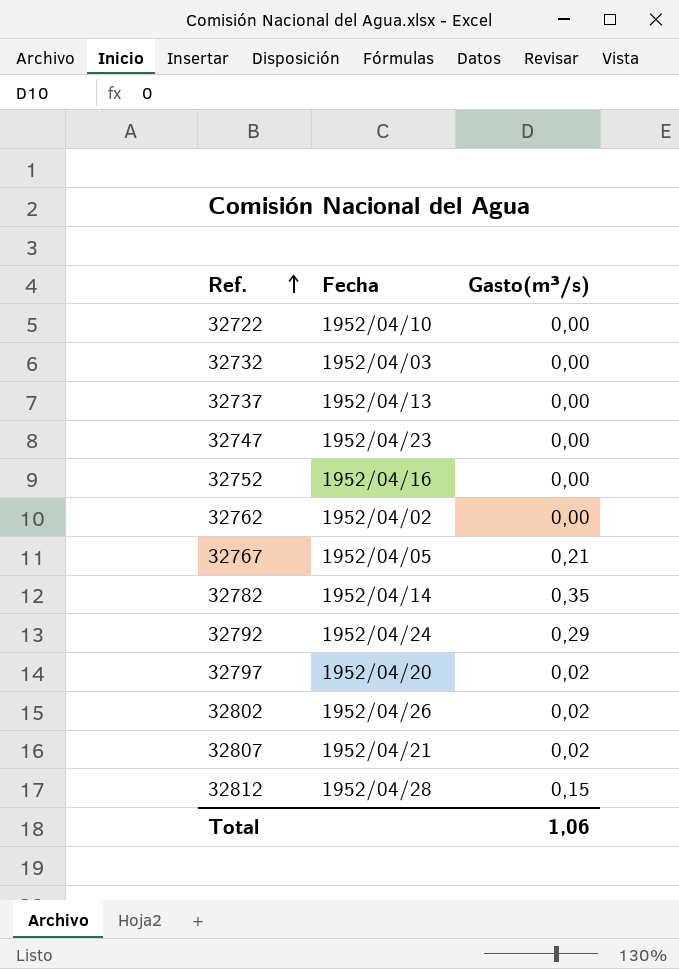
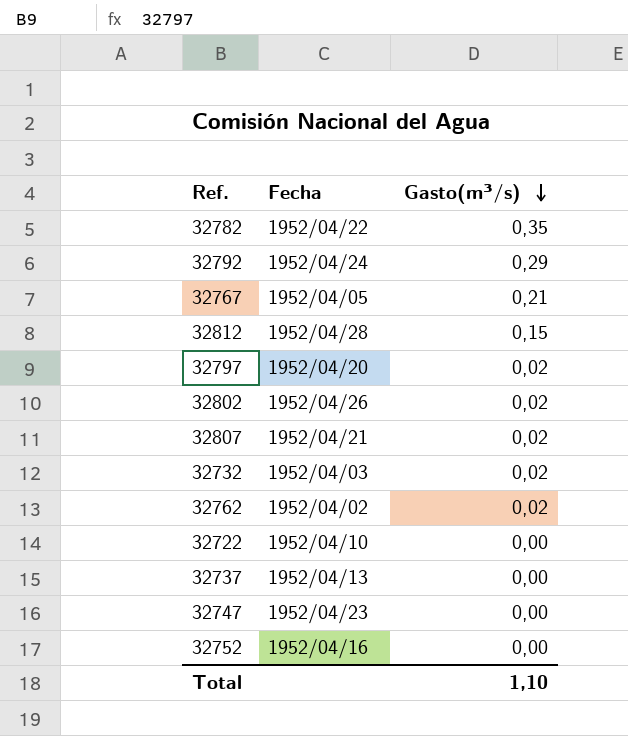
row order: Ref. ascending -> Gasto(m³/s) descending
32782 | Fecha: 1952/04/14 -> 1952/04/22
32732 | Gasto(m³/s): 0,00 -> 0,02
32762 | Gasto(m³/s): 0,00 -> 0,02
Total | Gasto(m³/s): 1,06 -> 1,10

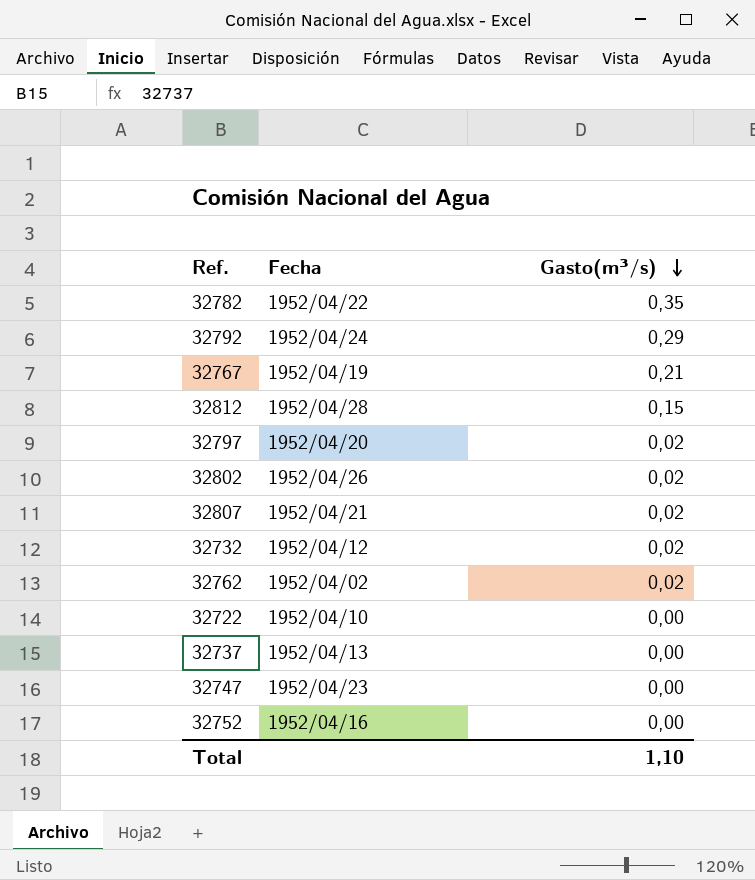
32767 | Fecha: 1952/04/05 -> 1952/04/19
32732 | Fecha: 1952/04/03 -> 1952/04/12

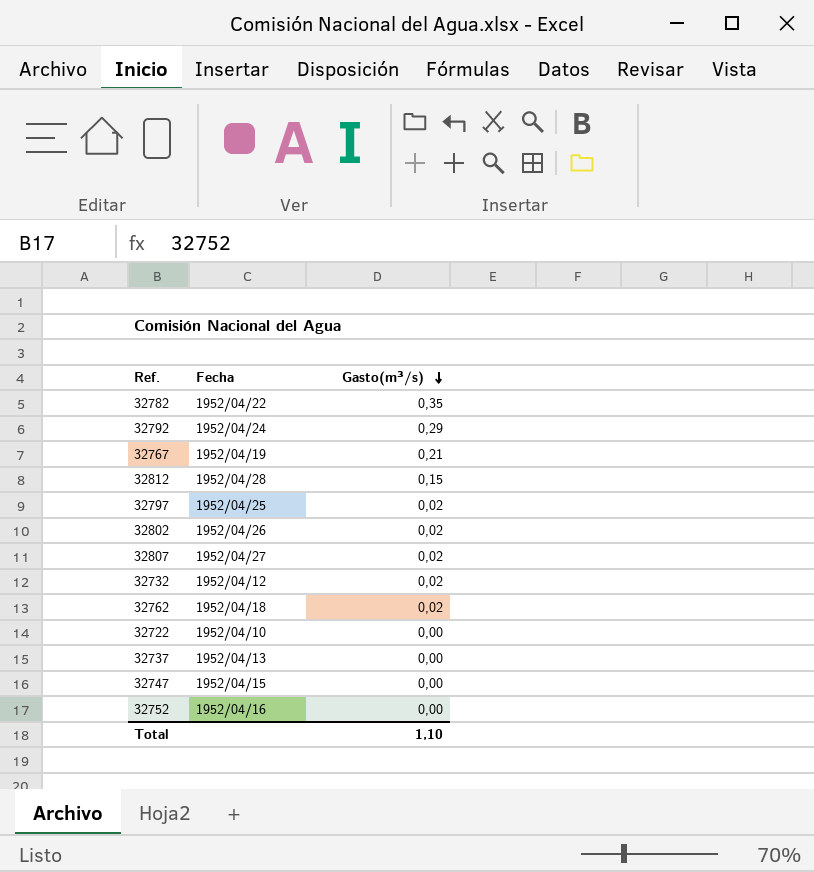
32797 | Fecha: 1952/04/20 -> 1952/04/25
32807 | Fecha: 1952/04/21 -> 1952/04/27
32762 | Fecha: 1952/04/02 -> 1952/04/18
32747 | Fecha: 1952/04/23 -> 1952/04/15

